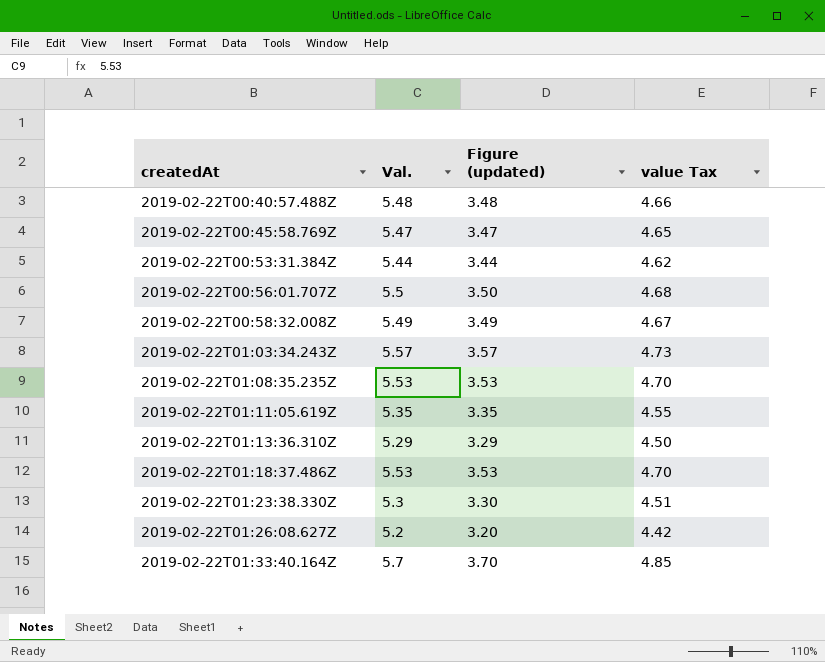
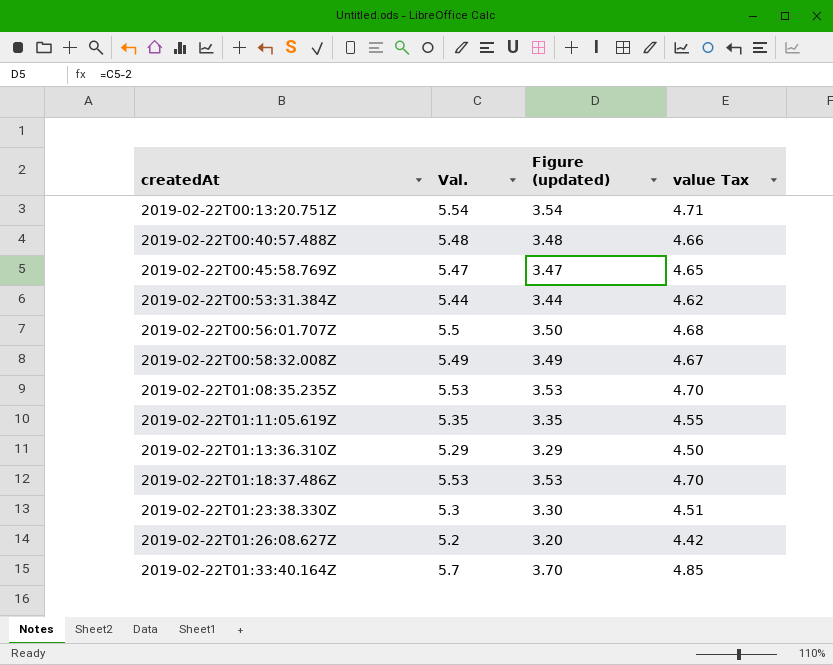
row 2019-02-22T01:03:34.243Z: 5.57 | 3.57 | 4.73 -> none
row 2019-02-22T00:13:20.751Z: none -> 5.54 | 3.54 | 4.71

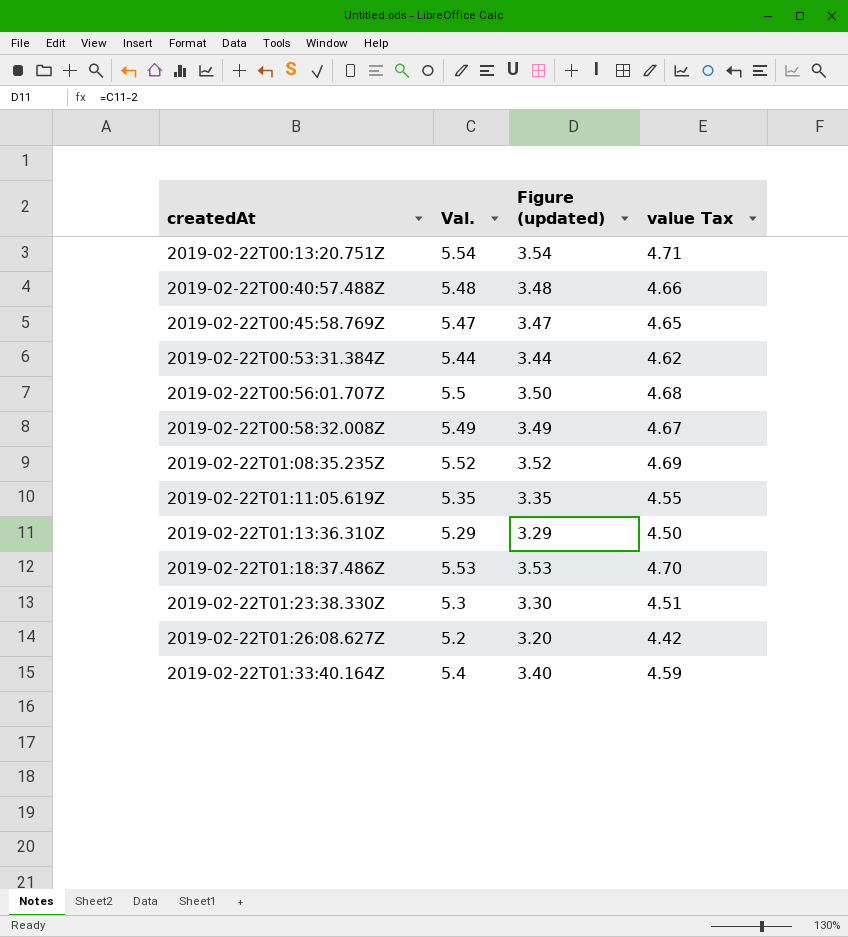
2019-02-22T01:08:35.235Z | Val.: 5.53 -> 5.52
2019-02-22T01:08:35.235Z | Figure (updated): 3.53 -> 3.52
2019-02-22T01:08:35.235Z | value Tax: 4.70 -> 4.69
2019-02-22T01:33:40.164Z | Val.: 5.7 -> 5.4
2019-02-22T01:33:40.164Z | Figure (updated): 3.70 -> 3.40
2019-02-22T01:33:40.164Z | value Tax: 4.85 -> 4.59

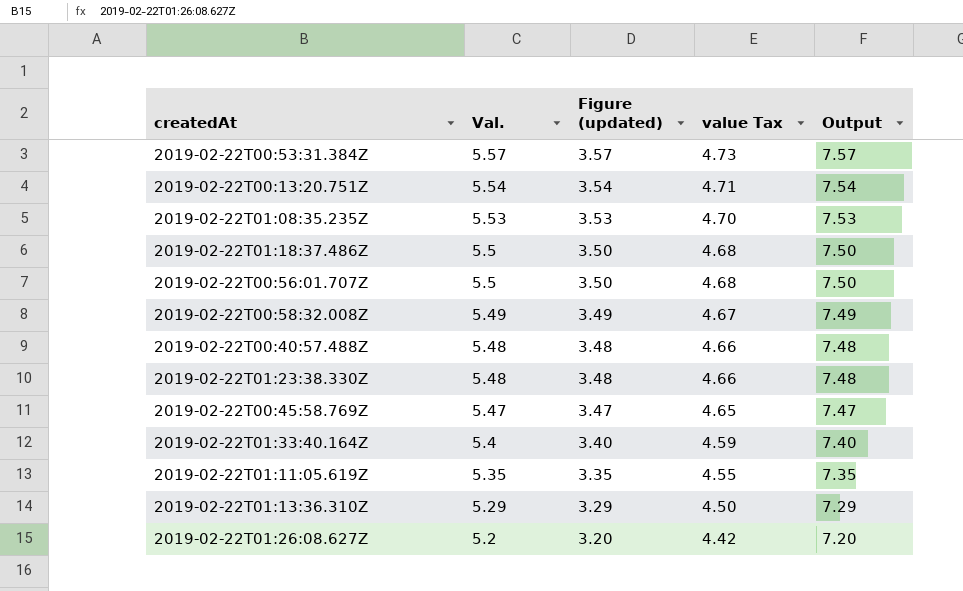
row order: createdAt ascending -> Val. descending
column Output | formula: none -> [Val.] + 2
2019-02-22T00:53:31.384Z | Val.: 5.44 -> 5.57
2019-02-22T00:53:31.384Z | Figure (updated): 3.44 -> 3.57
2019-02-22T00:53:31.384Z | value Tax: 4.62 -> 4.73
2019-02-22T01:08:35.235Z | Val.: 5.52 -> 5.53
2019-02-22T01:08:35.235Z | Figure (updated): 3.52 -> 3.53
2019-02-22T01:08:35.235Z | value Tax: 4.69 -> 4.70
2019-02-22T01:18:37.486Z | Val.: 5.53 -> 5.5
2019-02-22T01:18:37.486Z | Figure (updated): 3.53 -> 3.50
2019-02-22T01:18:37.486Z | value Tax: 4.70 -> 4.68
2019-02-22T01:23:38.330Z | Val.: 5.3 -> 5.48
2019-02-22T01:23:38.330Z | Figure (updated): 3.30 -> 3.48
2019-02-22T01:23:38.330Z | value Tax: 4.51 -> 4.66

